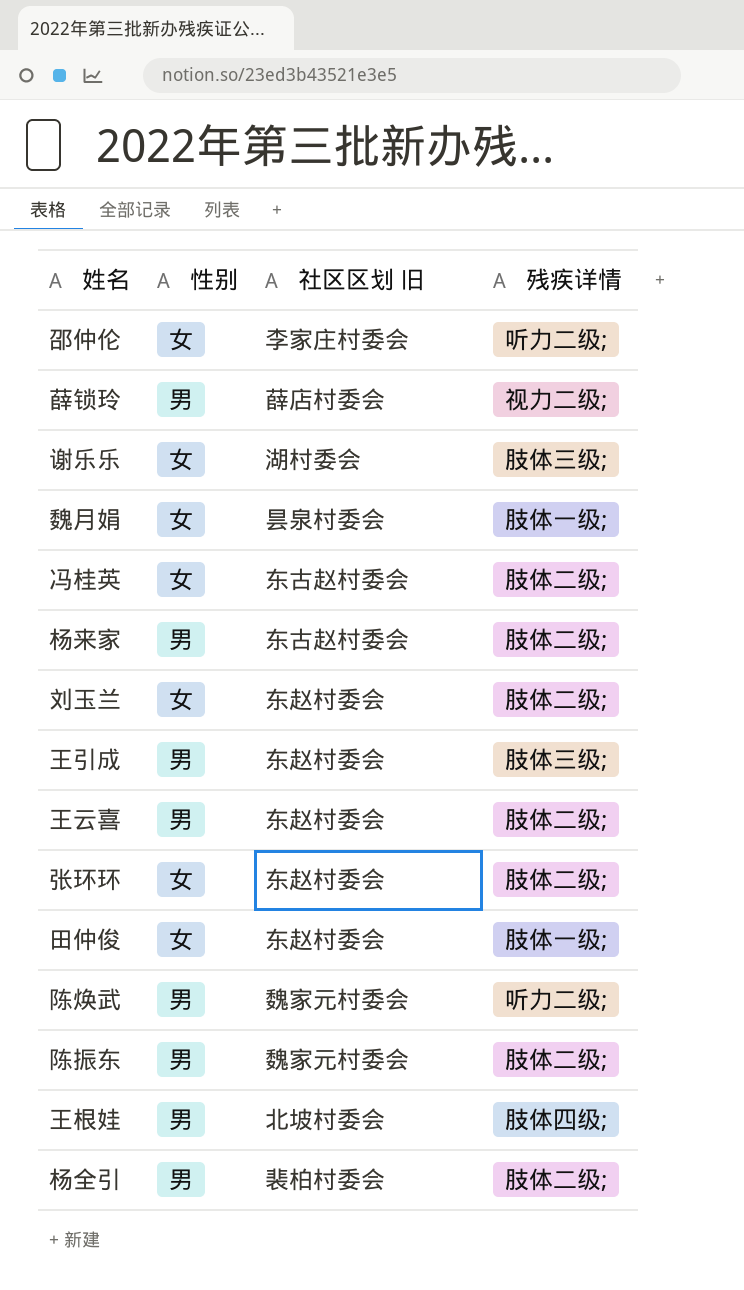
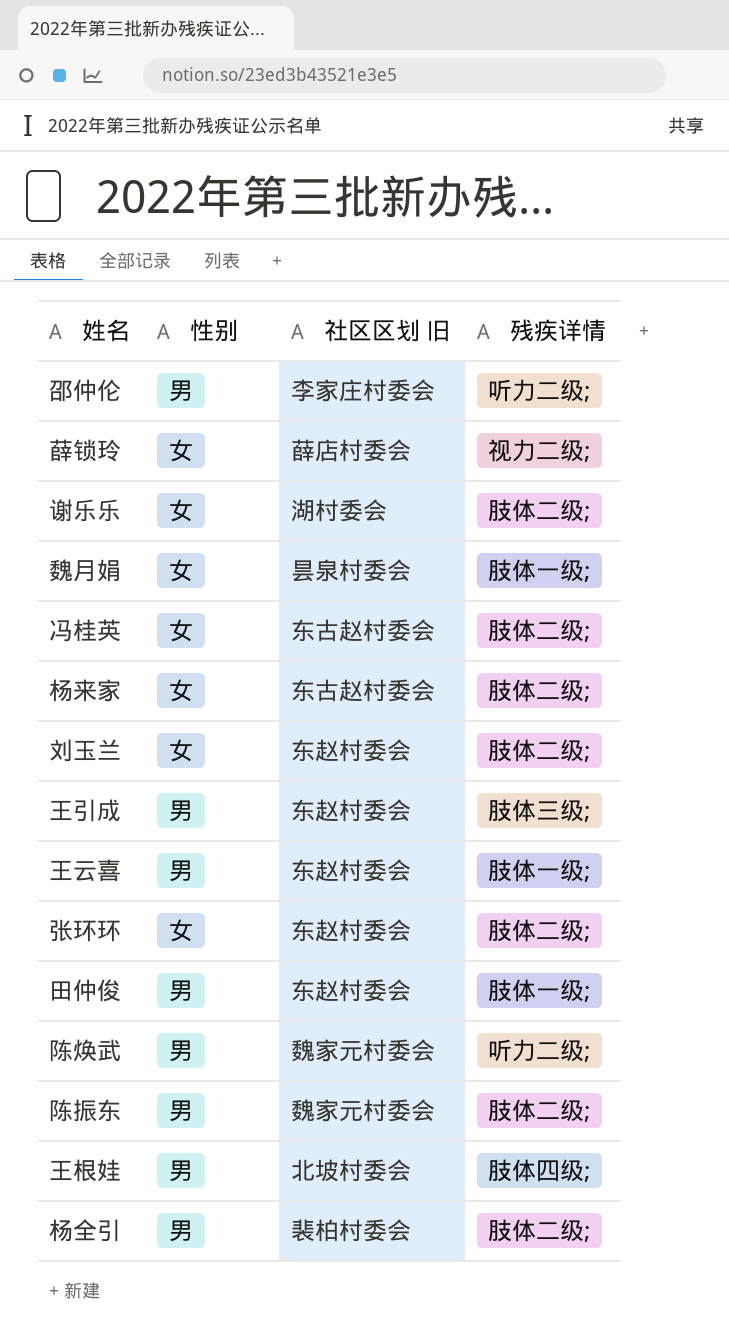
邵仲伦 | 性别: 女 -> 男
薛锁玲 | 性别: 男 -> 女
谢乐乐 | 残疾详情: 肢体三级; -> 肢体二级;
杨来家 | 性别: 男 -> 女
王云喜 | 残疾详情: 肢体二级; -> 肢体一级;
田仲俊 | 性别: 女 -> 男

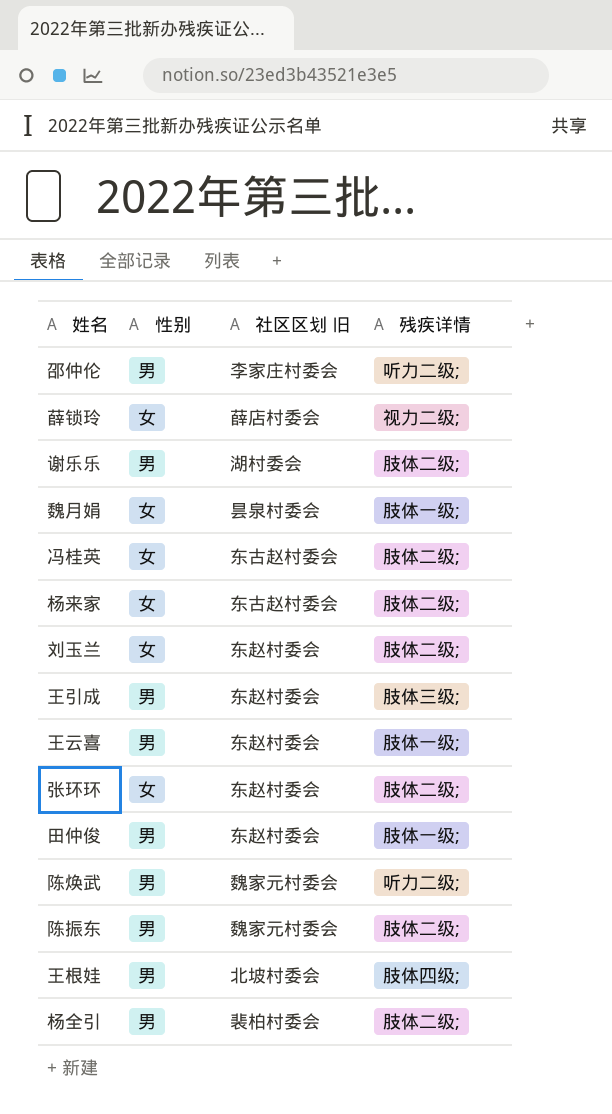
谢乐乐 | 性别: 女 -> 男

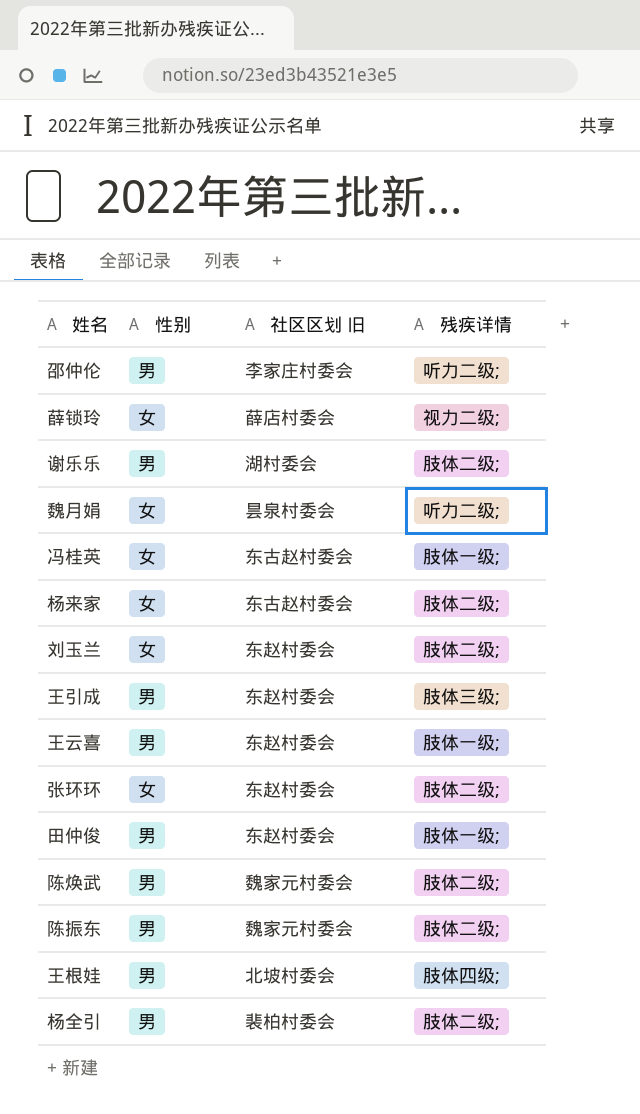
魏月娟 | 残疾详情: 肢体一级; -> 听力二级;
冯桂英 | 残疾详情: 肢体二级; -> 肢体一级;
陈焕武 | 残疾详情: 听力二级; -> 肢体二级;

